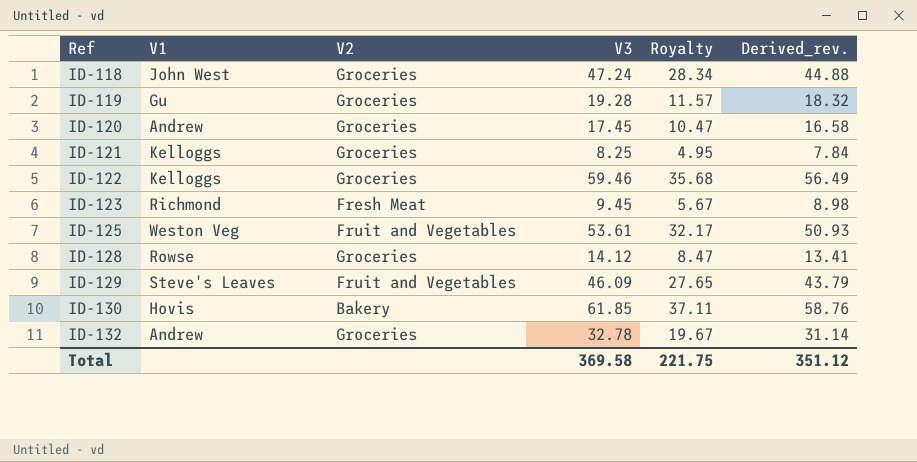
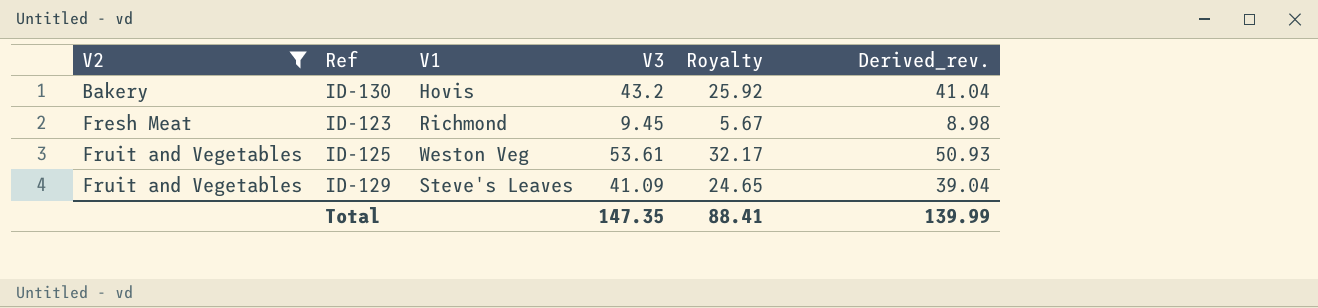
filter: none -> V2 != Groceries
row order: Ref ascending -> V2 ascending
column V2 | position: 3 -> 1
ID-130 | V3: 61.85 -> 43.2
ID-130 | Royalty: 37.11 -> 25.92
ID-130 | Derived_rev.: 58.76 -> 41.04
ID-129 | V3: 46.09 -> 41.09
ID-129 | Royalty: 27.65 -> 24.65
ID-129 | Derived_rev.: 43.79 -> 39.04
Total | V3: 369.58 -> 147.35
Total | Royalty: 221.75 -> 88.41
Total | Derived_rev.: 351.12 -> 139.99

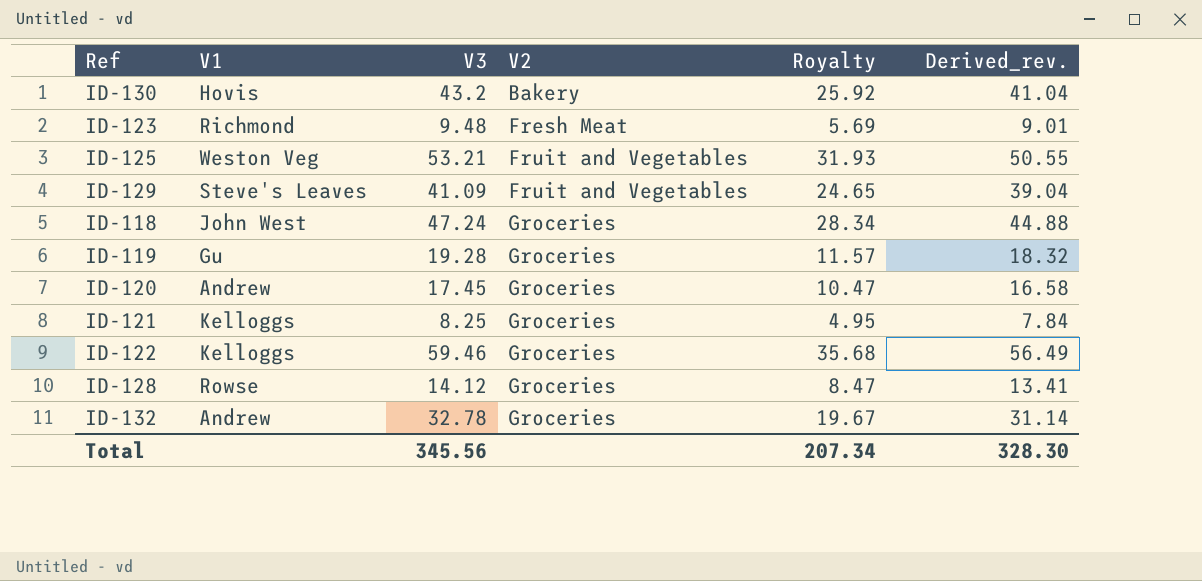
filter: V2 != Groceries -> none
column V2 | position: 1 -> 4
ID-123 | V3: 9.45 -> 9.48
ID-123 | Royalty: 5.67 -> 5.69
ID-123 | Derived_rev.: 8.98 -> 9.01
ID-125 | V3: 53.61 -> 53.21
ID-125 | Royalty: 32.17 -> 31.93
ID-125 | Derived_rev.: 50.93 -> 50.55
Total | V3: 147.35 -> 345.56
Total | Royalty: 88.41 -> 207.34
Total | Derived_rev.: 139.99 -> 328.30

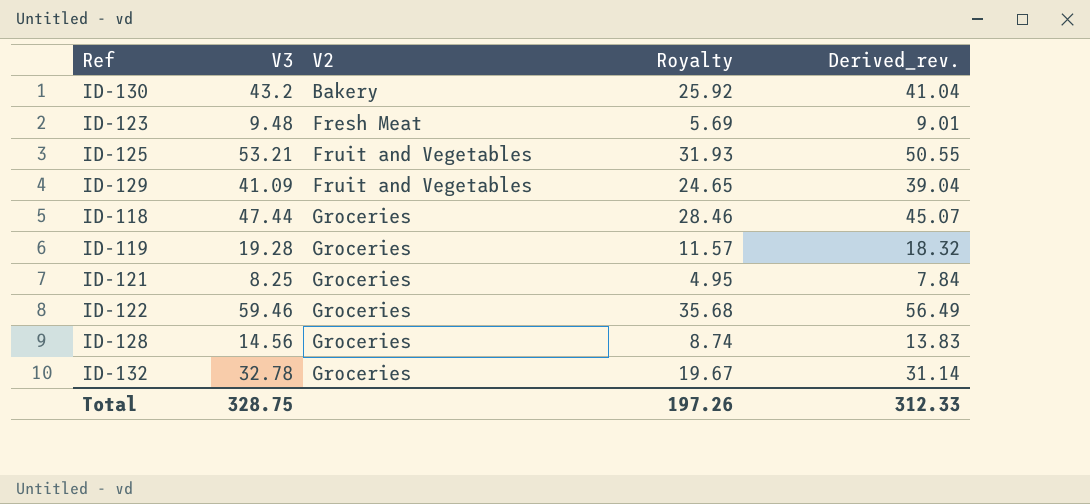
column V1 | position: 2 -> none
row ID-120: Andrew | 17.45 | Groceries | 10.47 | 16.58 -> none
ID-118 | V3: 47.24 -> 47.44
ID-118 | Royalty: 28.34 -> 28.46
ID-118 | Derived_rev.: 44.88 -> 45.07
ID-128 | V3: 14.12 -> 14.56
ID-128 | Royalty: 8.47 -> 8.74
ID-128 | Derived_rev.: 13.41 -> 13.83
Total | V3: 345.56 -> 328.75
Total | Royalty: 207.34 -> 197.26
Total | Derived_rev.: 328.30 -> 312.33

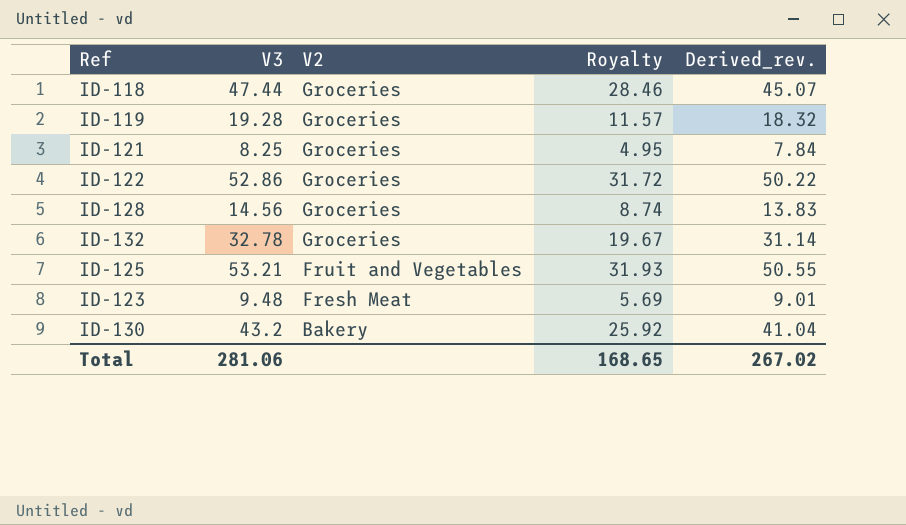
row order: V2 ascending -> V2 descending
row ID-129: 41.09 | Fruit and Vegetables | 24.65 | 39.04 -> none
ID-122 | V3: 59.46 -> 52.86
ID-122 | Royalty: 35.68 -> 31.72
ID-122 | Derived_rev.: 56.49 -> 50.22
Total | V3: 328.75 -> 281.06
Total | Royalty: 197.26 -> 168.65
Total | Derived_rev.: 312.33 -> 267.02

